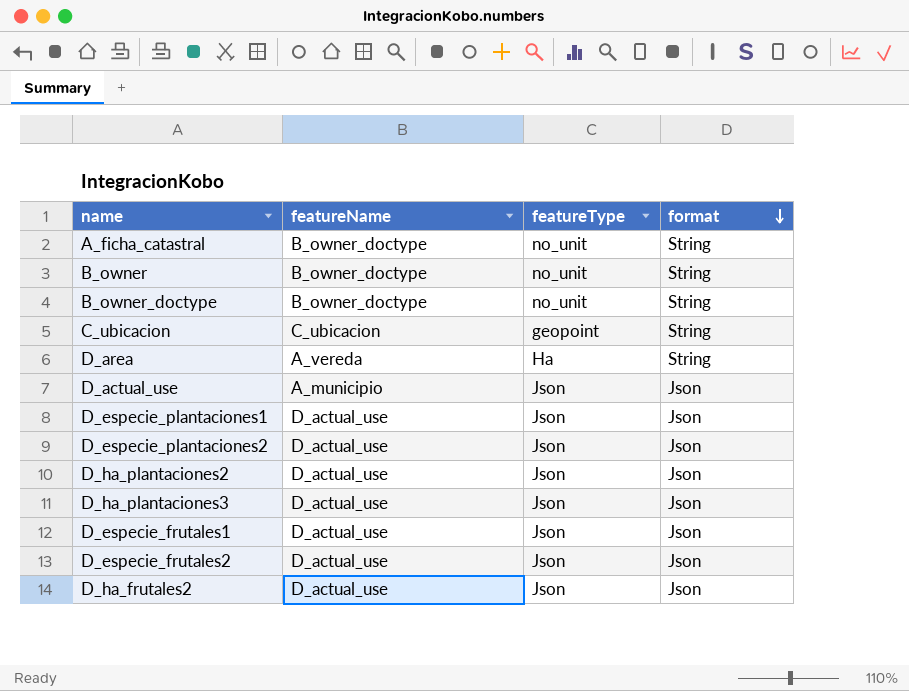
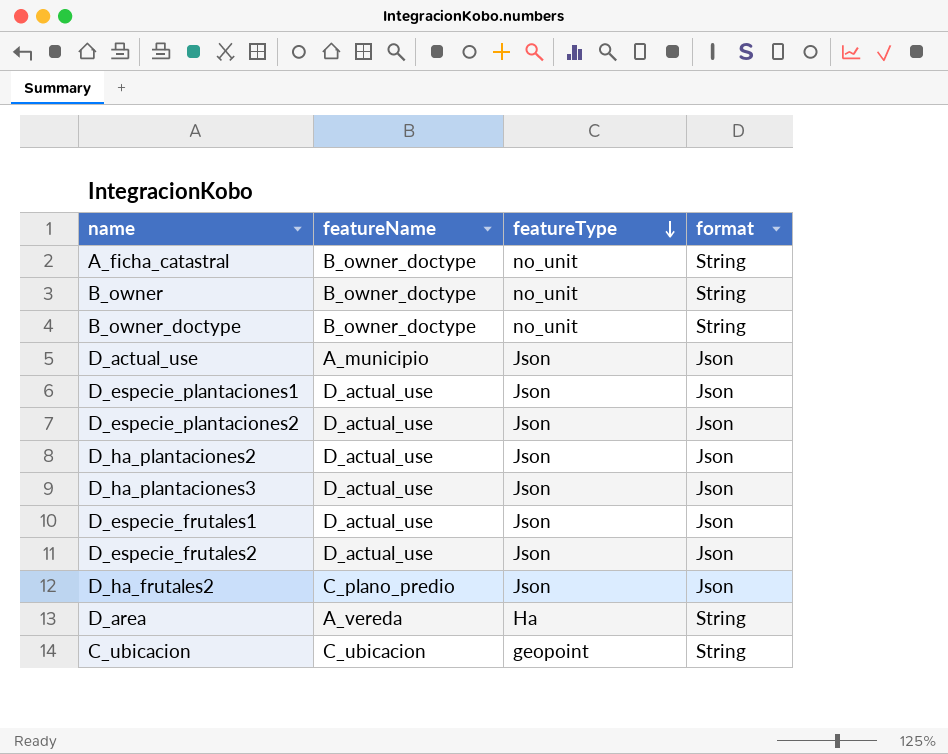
row order: format descending -> featureType descending
D_ha_frutales2 | featureName: D_actual_use -> C_plano_predio

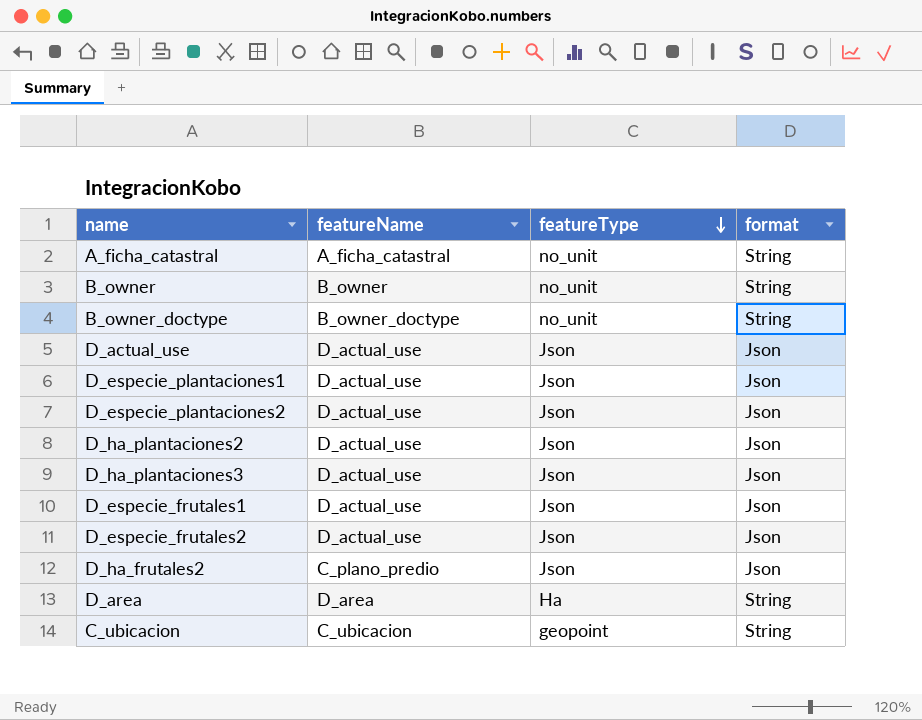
A_ficha_catastral | featureName: B_owner_doctype -> A_ficha_catastral
B_owner | featureName: B_owner_doctype -> B_owner
D_actual_use | featureName: A_municipio -> D_actual_use
D_area | featureName: A_vereda -> D_area

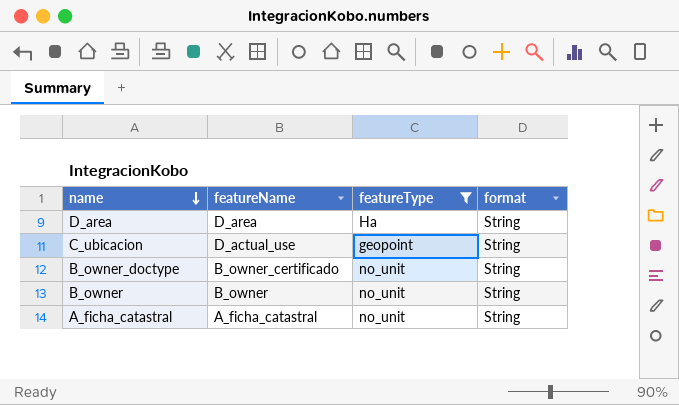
filter: none -> featureType != Json
row order: featureType descending -> name descending
C_ubicacion | featureName: C_ubicacion -> D_actual_use
B_owner_doctype | featureName: B_owner_doctype -> B_owner_certificado

